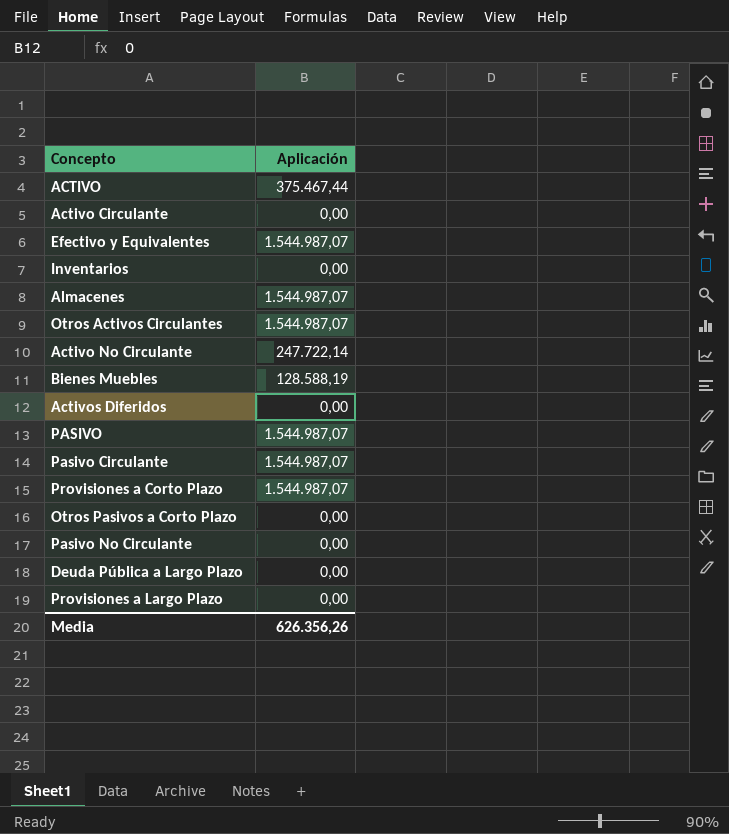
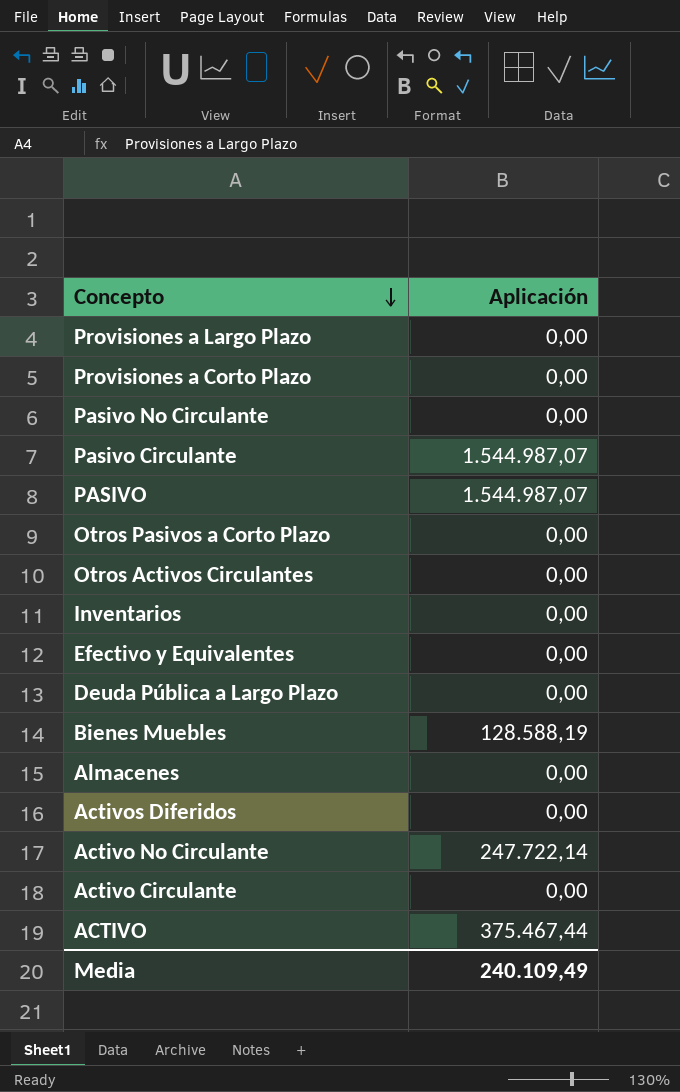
row order: none -> Concepto descending
Provisiones a Corto Plazo | Aplicación: 1.544.987,07 -> 0,00
Otros Activos Circulantes | Aplicación: 1.544.987,07 -> 0,00
Efectivo y Equivalentes | Aplicación: 1.544.987,07 -> 0,00
Almacenes | Aplicación: 1.544.987,07 -> 0,00
Media | Aplicación: 626.356,26 -> 240.109,49

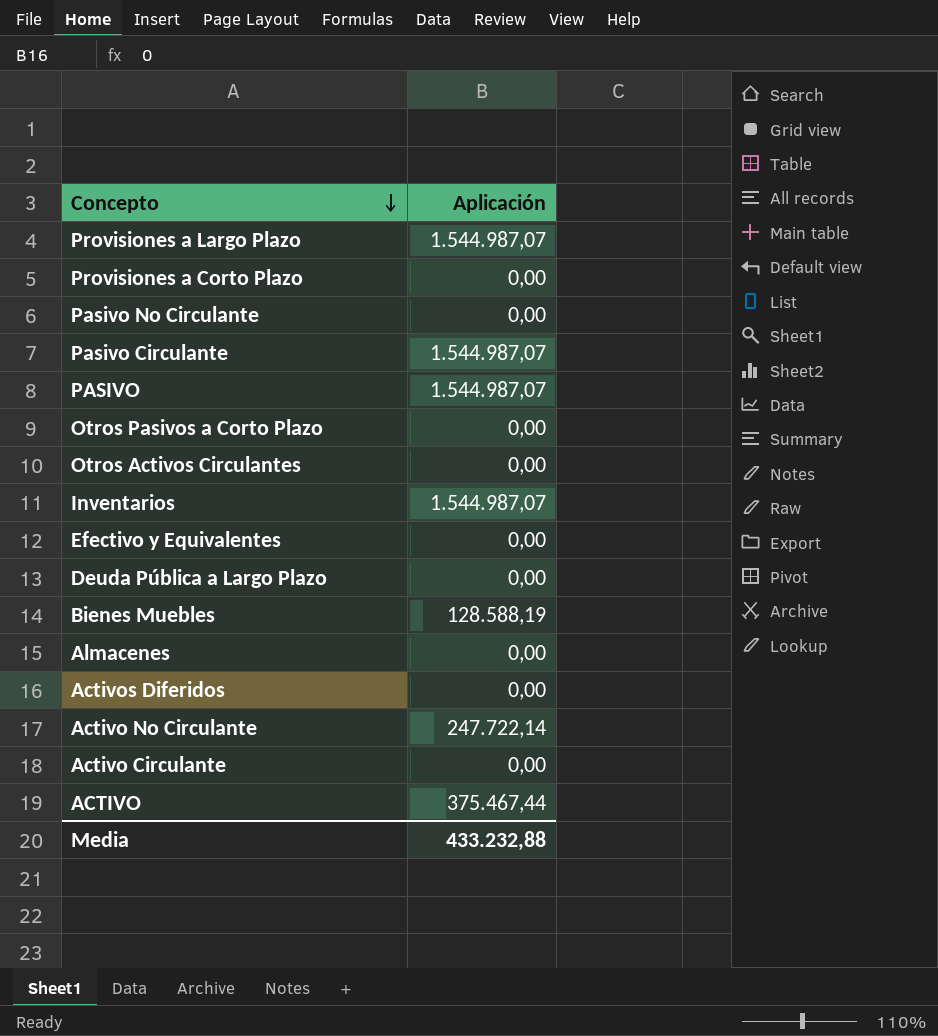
Provisiones a Largo Plazo | Aplicación: 0,00 -> 1.544.987,07
Inventarios | Aplicación: 0,00 -> 1.544.987,07
Media | Aplicación: 240.109,49 -> 433.232,88

